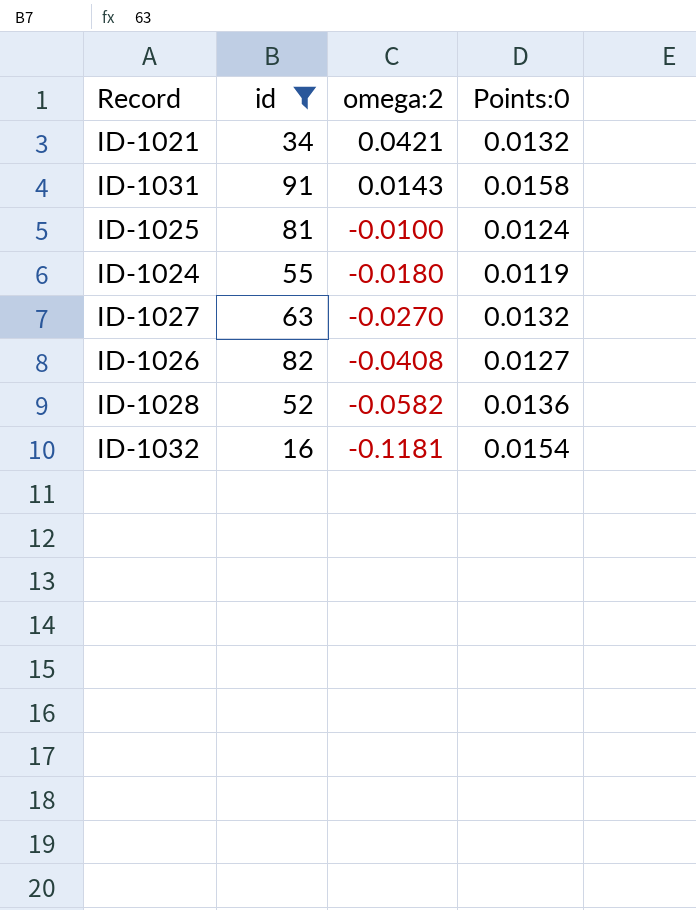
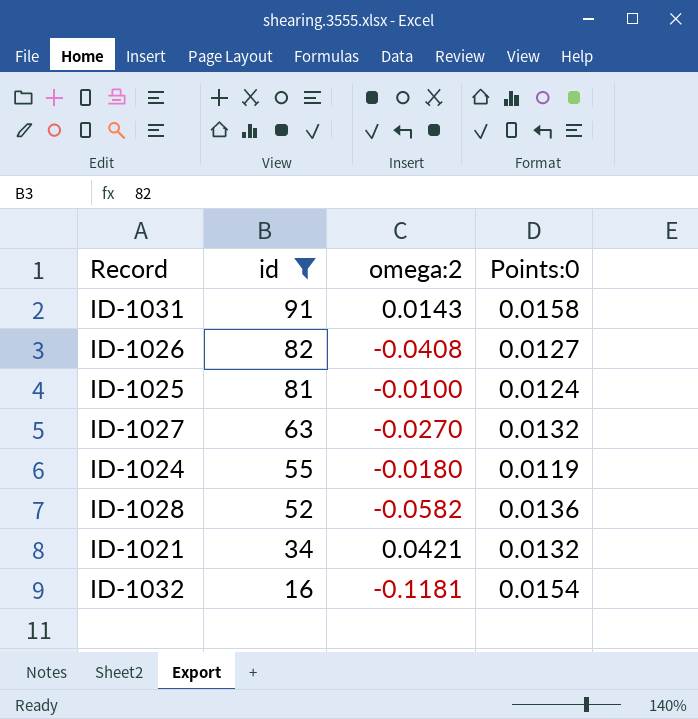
row order: omega:2 descending -> id descending

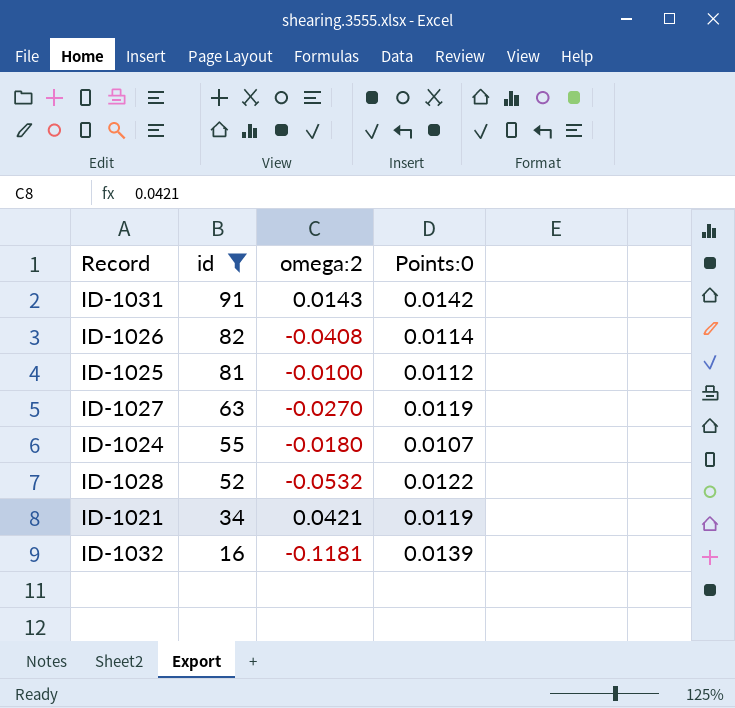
ID-1031 | Points:0: 0.0158 -> 0.0142
ID-1026 | Points:0: 0.0127 -> 0.0114
ID-1025 | Points:0: 0.0124 -> 0.0112
ID-1027 | Points:0: 0.0132 -> 0.0119
ID-1024 | Points:0: 0.0119 -> 0.0107
ID-1028 | omega:2: -0.0582 -> -0.0532
ID-1028 | Points:0: 0.0136 -> 0.0122
ID-1021 | Points:0: 0.0132 -> 0.0119
ID-1032 | Points:0: 0.0154 -> 0.0139

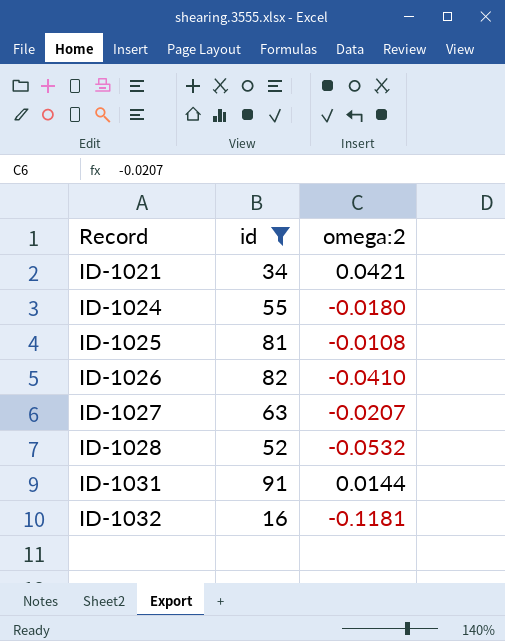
row order: id descending -> Record ascending
column Points:0 | position: 4 -> none
ID-1025 | omega:2: -0.0100 -> -0.0108
ID-1026 | omega:2: -0.0408 -> -0.0410
ID-1027 | omega:2: -0.0270 -> -0.0207
ID-1031 | omega:2: 0.0143 -> 0.0144

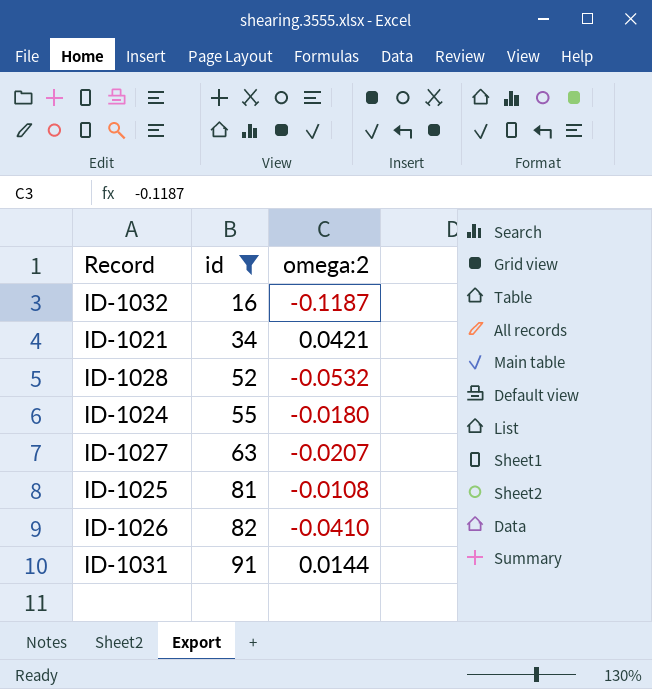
row order: Record ascending -> id ascending
ID-1032 | omega:2: -0.1181 -> -0.1187

